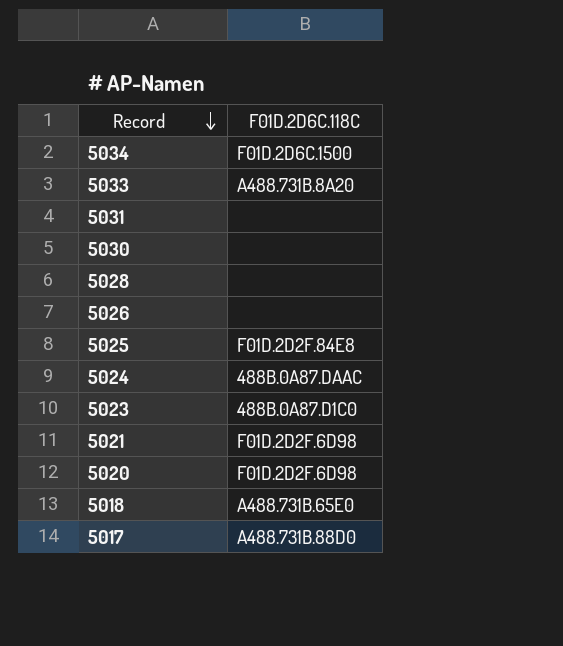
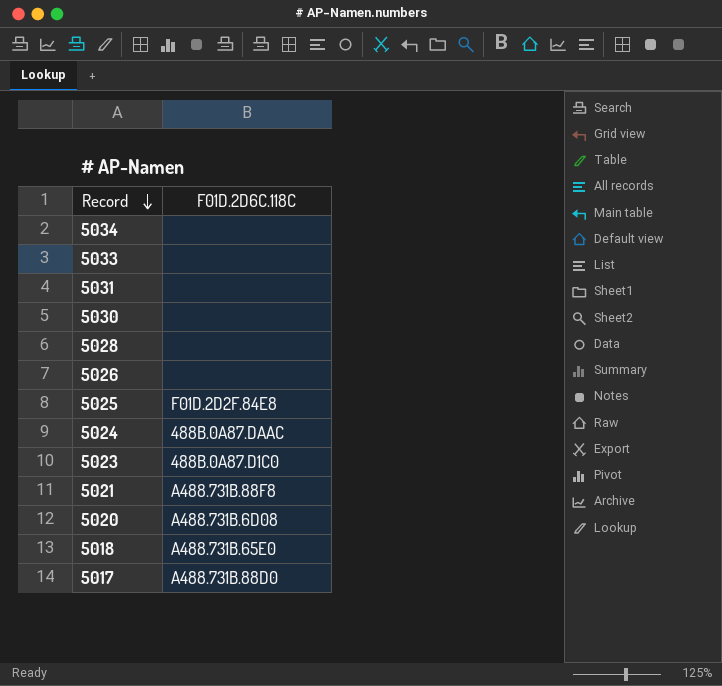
5034 | F01D.2D6C.118C: F01D.2D6C.1500 -> none
5033 | F01D.2D6C.118C: A488.731B.8A20 -> none
5021 | F01D.2D6C.118C: F01D.2D2F.6D98 -> A488.731B.88F8
5020 | F01D.2D6C.118C: F01D.2D2F.6D98 -> A488.731B.6D08

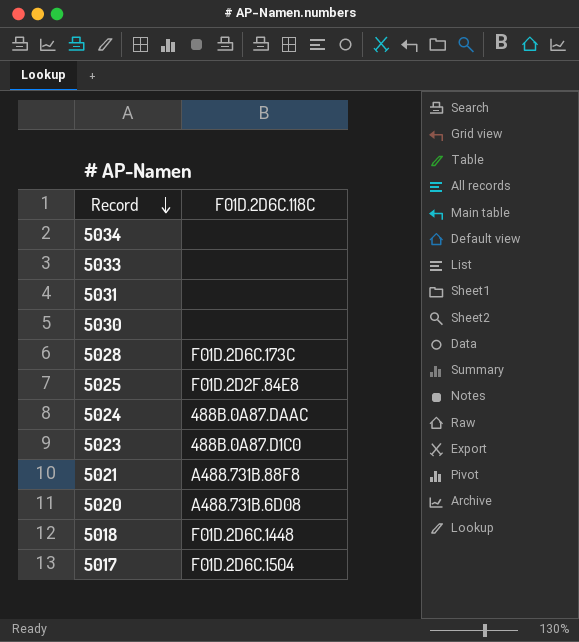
row 5026: none -> none
5028 | F01D.2D6C.118C: none -> F01D.2D6C.173C
5018 | F01D.2D6C.118C: A488.731B.65E0 -> F01D.2D6C.1448
5017 | F01D.2D6C.118C: A488.731B.88D0 -> F01D.2D6C.1504

